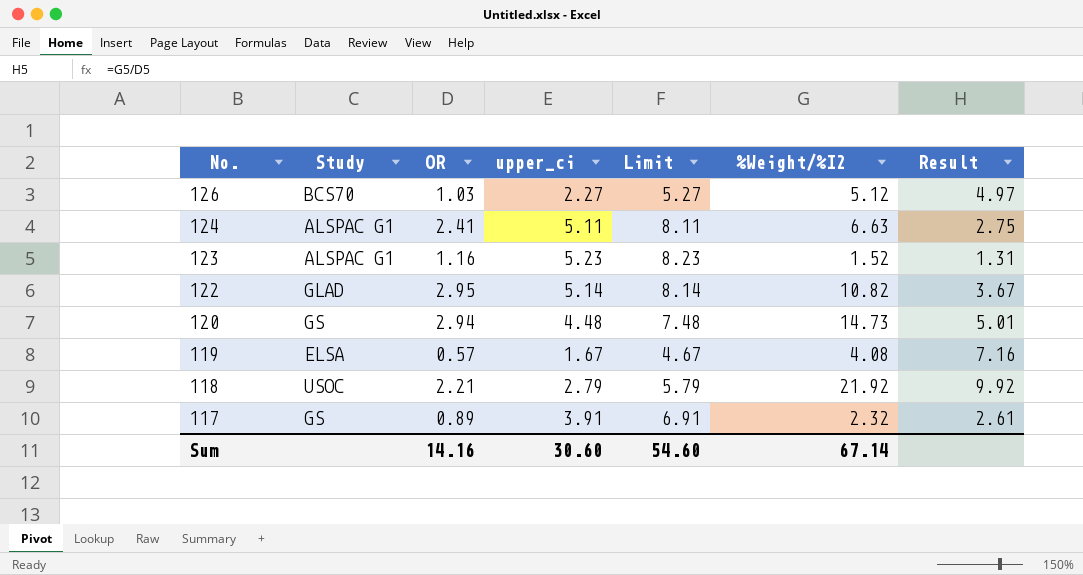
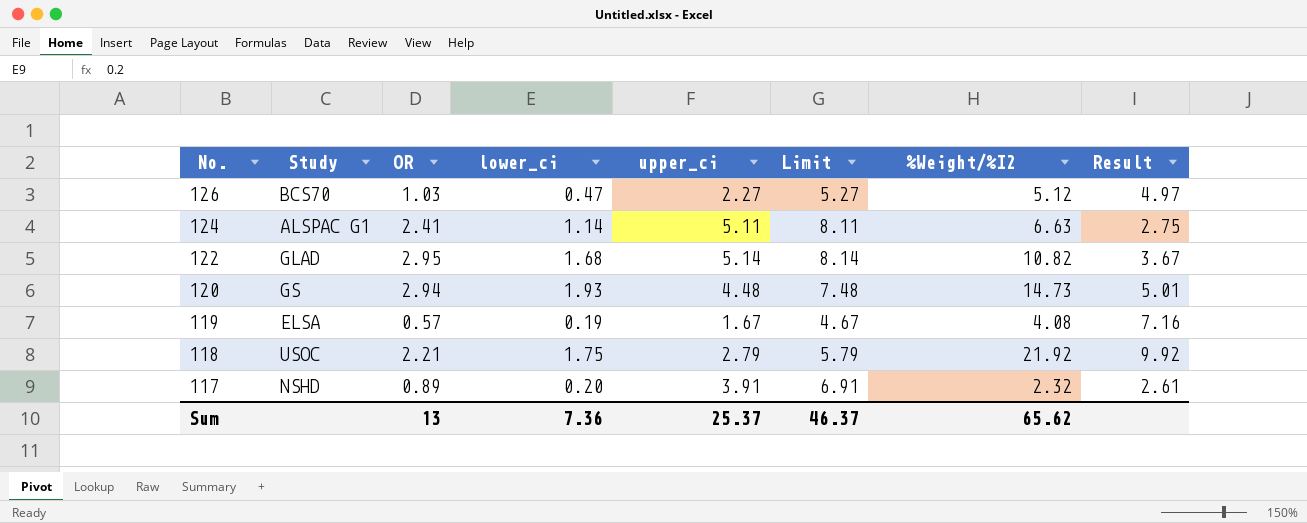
column lower_ci | position: none -> 4
row 123: ALSPAC G1 | 1.16 | 5.23 | 8.23 | 1.52 | 1.31 -> none
117 | Study: GS -> NSHD
Sum | OR: 14.16 -> 13
Sum | upper_ci: 30.60 -> 25.37
Sum | Limit: 54.60 -> 46.37
Sum | %Weight/%I2: 67.14 -> 65.62

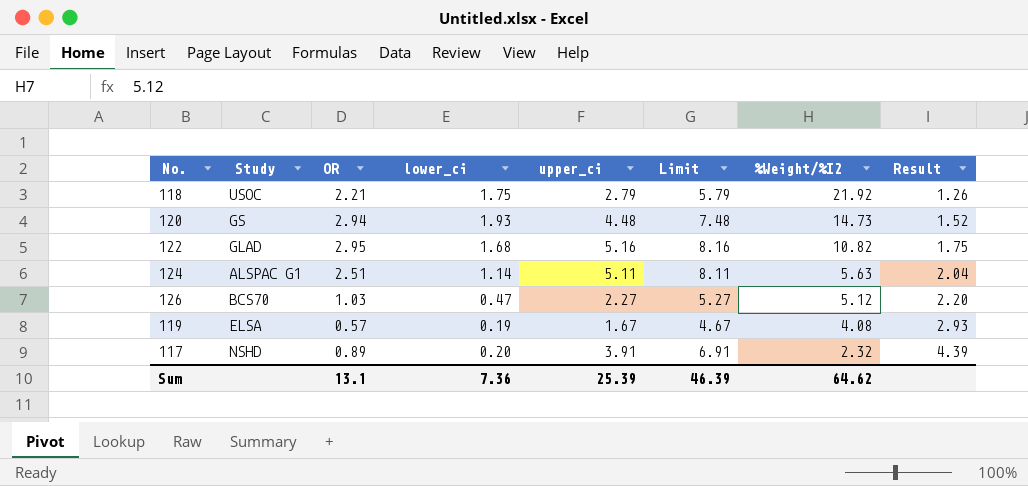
row order: No. descending -> %Weight/%I2 descending
column Result | formula: [%Weight/%I2] / [OR] -> [upper_ci] / [OR]
122 | upper_ci: 5.14 -> 5.16
122 | Limit: 8.14 -> 8.16
124 | OR: 2.41 -> 2.51
124 | %Weight/%I2: 6.63 -> 5.63
Sum | OR: 13 -> 13.1
Sum | upper_ci: 25.37 -> 25.39
Sum | Limit: 46.37 -> 46.39
Sum | %Weight/%I2: 65.62 -> 64.62

